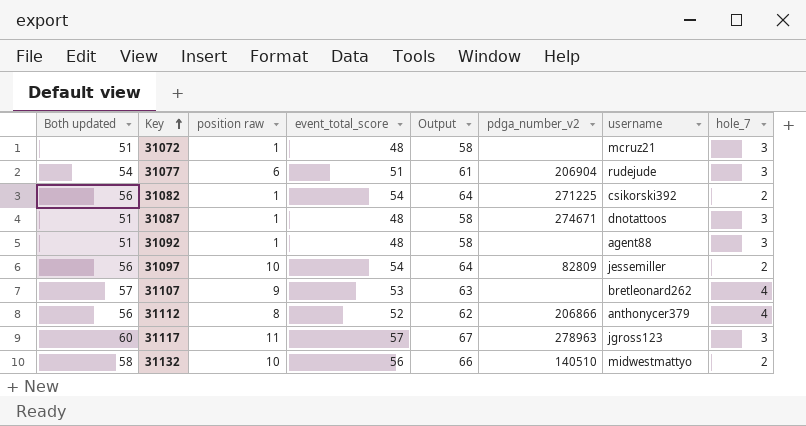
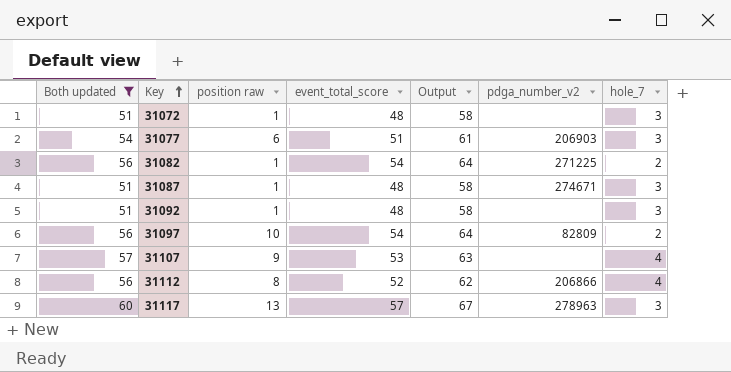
filter: none -> Both updated != 58
column username | position: 7 -> none
31077 | pdga_number_v2: 206904 -> 206903
31117 | position raw: 11 -> 13

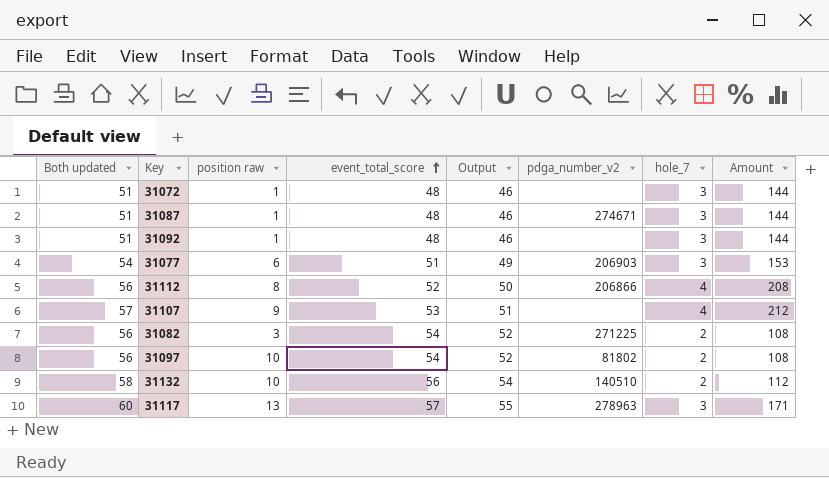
filter: Both updated != 58 -> none
row order: Key ascending -> event_total_score ascending
column Output | formula: [event_total_score] + 10 -> [event_total_score] - 2
column Amount | formula: none -> [event_total_score] * [hole_7]
31082 | position raw: 1 -> 3
31097 | pdga_number_v2: 82809 -> 81802

